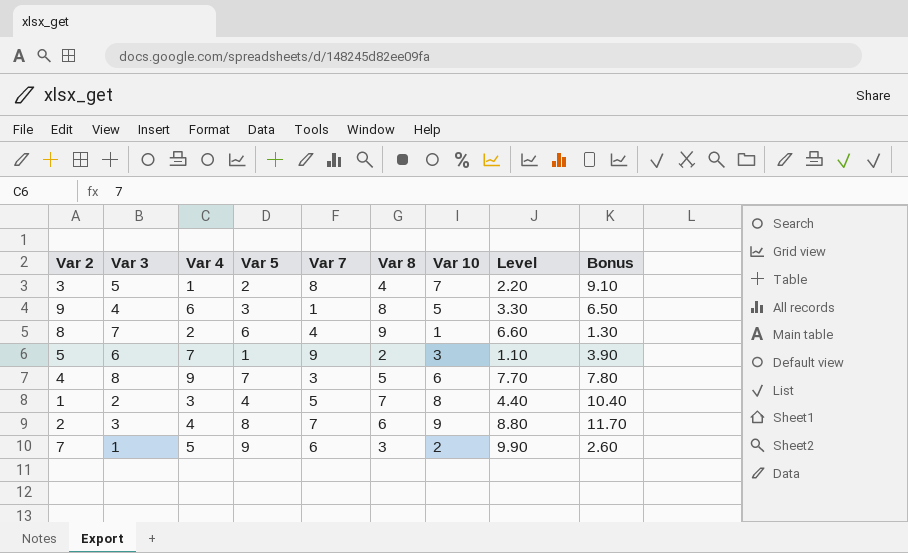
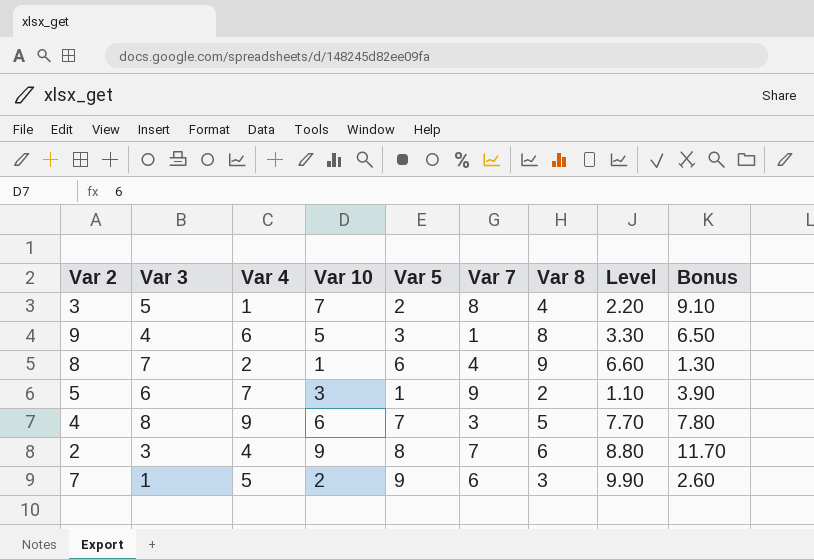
column Var 10 | position: 7 -> 4
row 1: 2 | 3 | 4 | 5 | 7 | 8 | 4.40 | 10.40 -> none

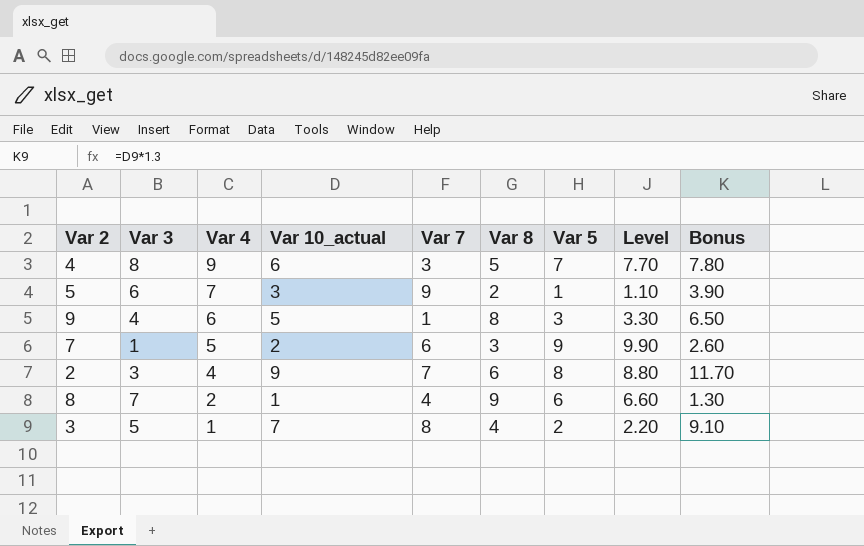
row order: none -> Var 4 descending
column name: Var 10 -> Var 10_actual
column Var 5 | position: 5 -> 7

